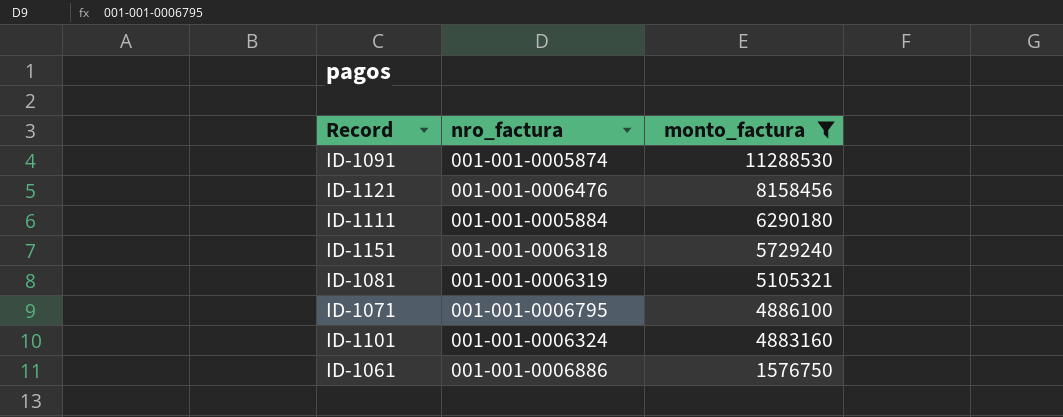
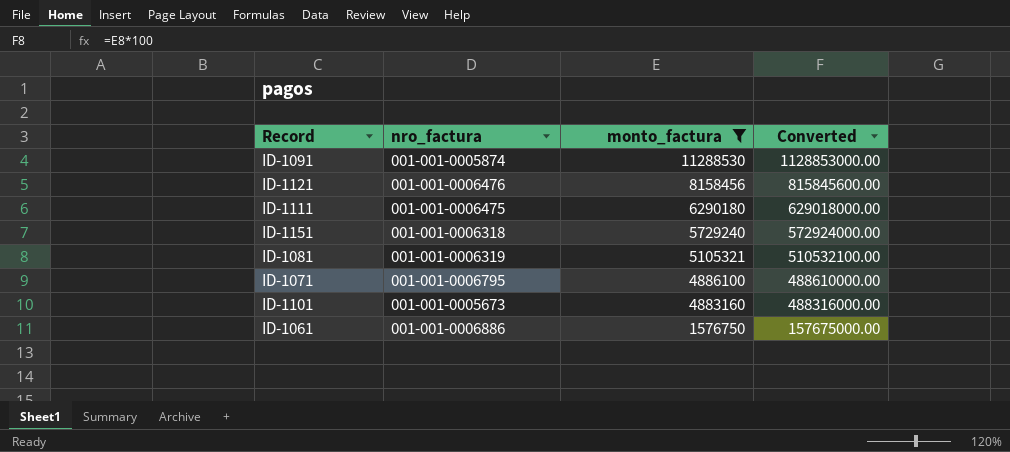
column Converted | formula: none -> [monto_factura] * 100
ID-1111 | nro_factura: 001-001-0005884 -> 001-001-0006475
ID-1101 | nro_factura: 001-001-0006324 -> 001-001-0005673

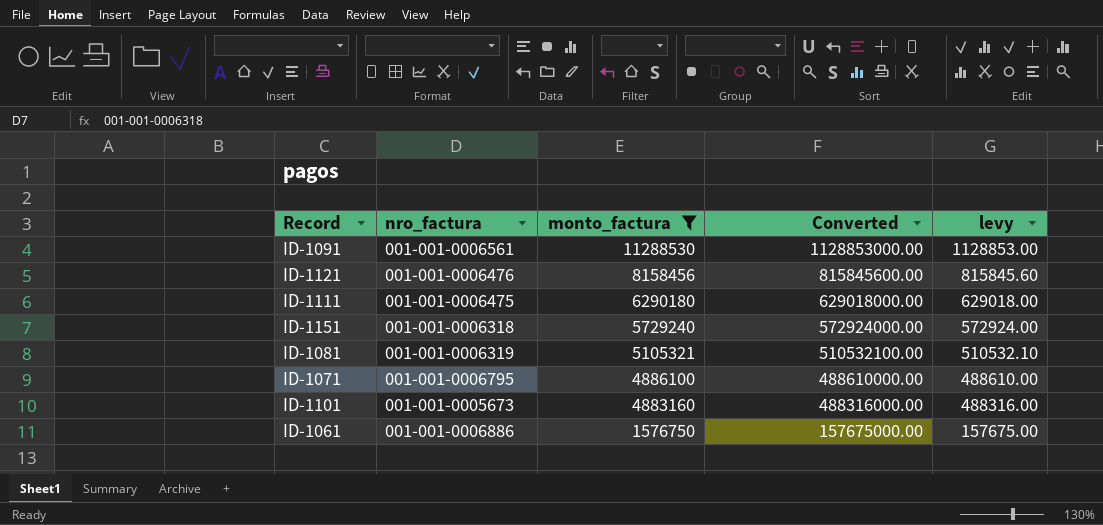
column levy | formula: none -> [monto_factura] * 0.1
ID-1091 | nro_factura: 001-001-0005874 -> 001-001-0006561

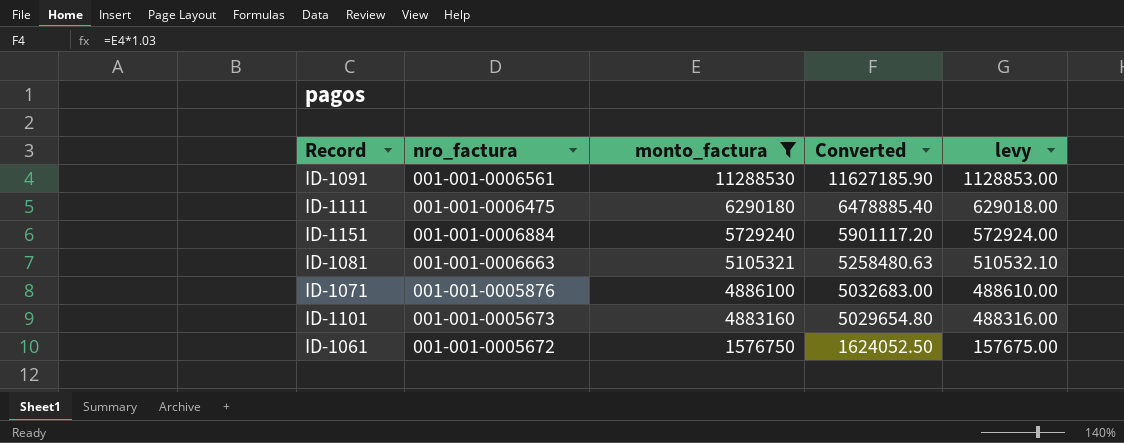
column Converted | formula: [monto_factura] * 100 -> [monto_factura] * 1.03
row ID-1121: 001-001-0006476 | 8158456 | 815845600.00 | 815845.60 -> none
ID-1151 | nro_factura: 001-001-0006318 -> 001-001-0006884
ID-1081 | nro_factura: 001-001-0006319 -> 001-001-0006663
ID-1071 | nro_factura: 001-001-0006795 -> 001-001-0005876
ID-1061 | nro_factura: 001-001-0006886 -> 001-001-0005672

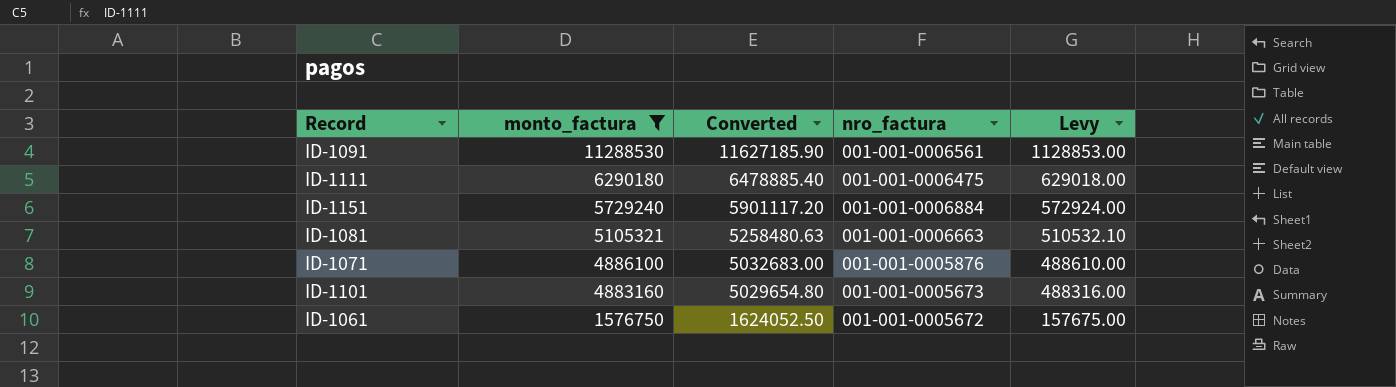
column nro_factura | position: 2 -> 4
column name: levy -> Levy

